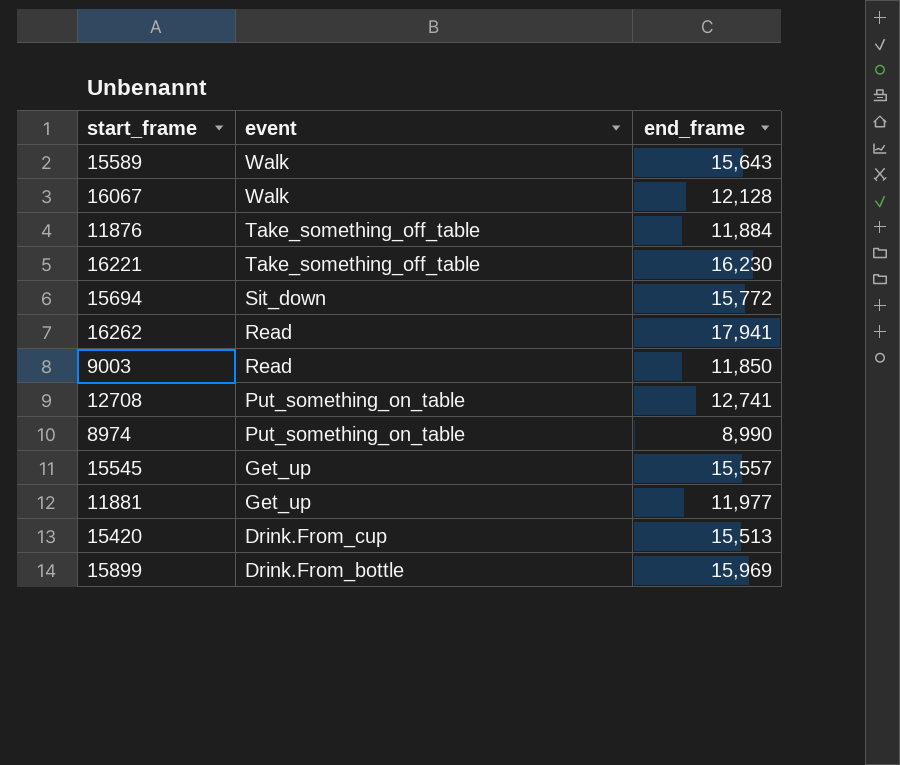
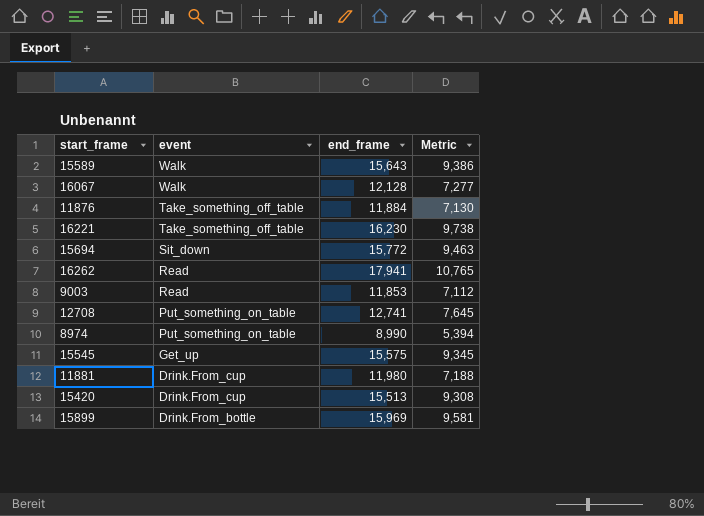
column Metric | formula: none -> [end_frame] * 0.6
9003 | end_frame: 11,850 -> 11,853
15545 | end_frame: 15,557 -> 15,575
11881 | event: Get_up -> Drink.From_cup
11881 | end_frame: 11,977 -> 11,980

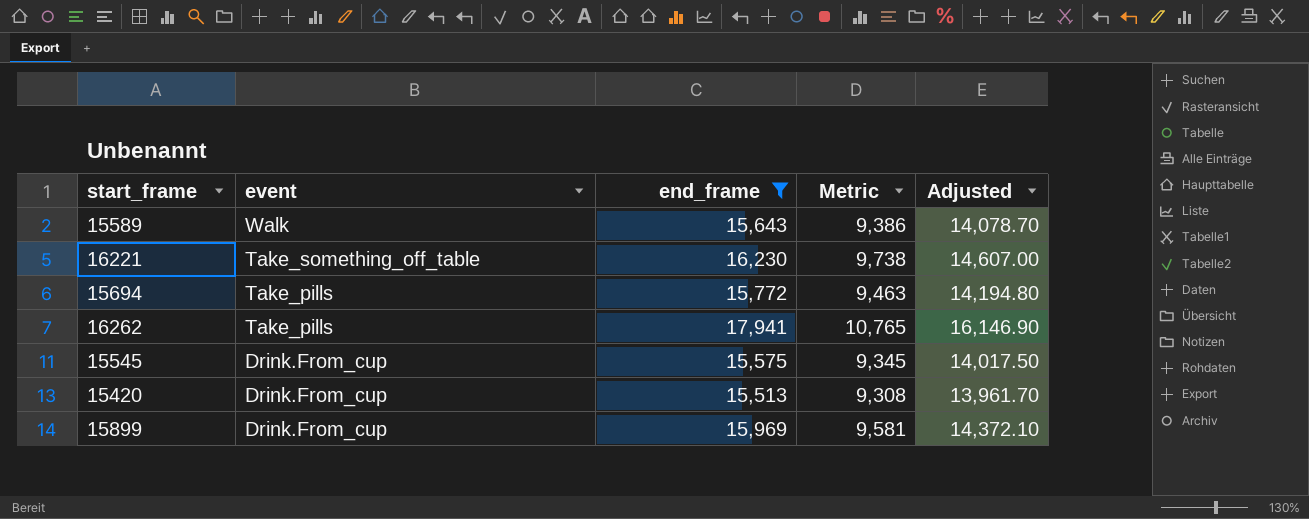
filter: none -> end_frame >= 15,513
column Adjusted | formula: none -> [end_frame] * 0.9
15694 | event: Sit_down -> Take_pills
16262 | event: Read -> Take_pills
15545 | event: Get_up -> Drink.From_cup
15899 | event: Drink.From_bottle -> Drink.From_cup

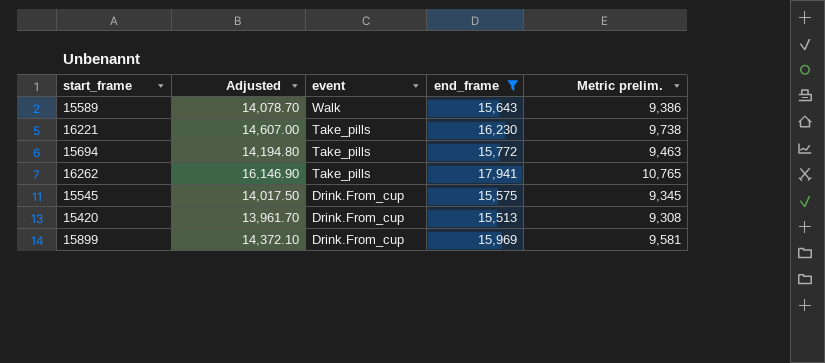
column Adjusted | position: 5 -> 2
column name: Metric -> Metric prelim.
16221 | event: Take_something_off_table -> Take_pills

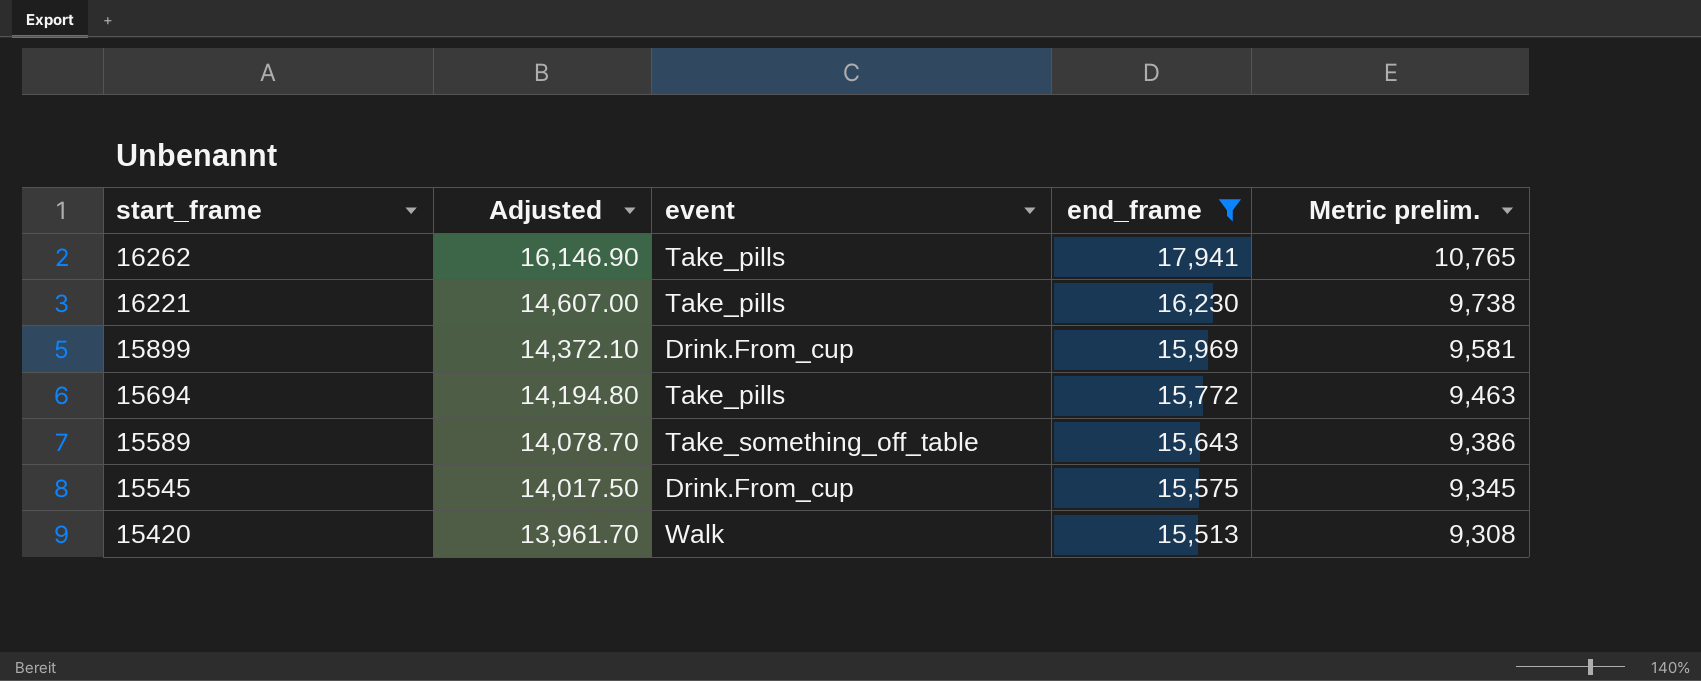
row order: event descending -> start_frame descending
15589 | event: Walk -> Take_something_off_table
15420 | event: Drink.From_cup -> Walk

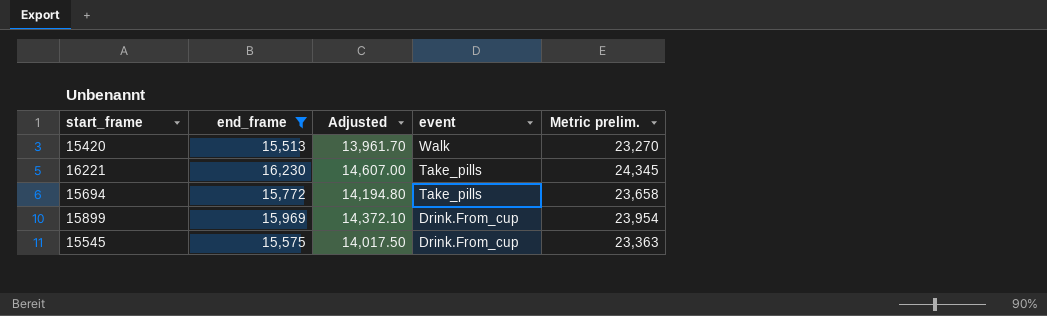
row order: start_frame descending -> event descending
column end_frame | position: 4 -> 2
column Metric prelim. | formula: [end_frame] * 0.6 -> [end_frame] * 1.5
row 16262: 16,146.90 | Take_pills | 17,941 | 10,765 -> none
row 15589: 14,078.70 | Take_something_off_table | 15,643 | 9,386 -> none

